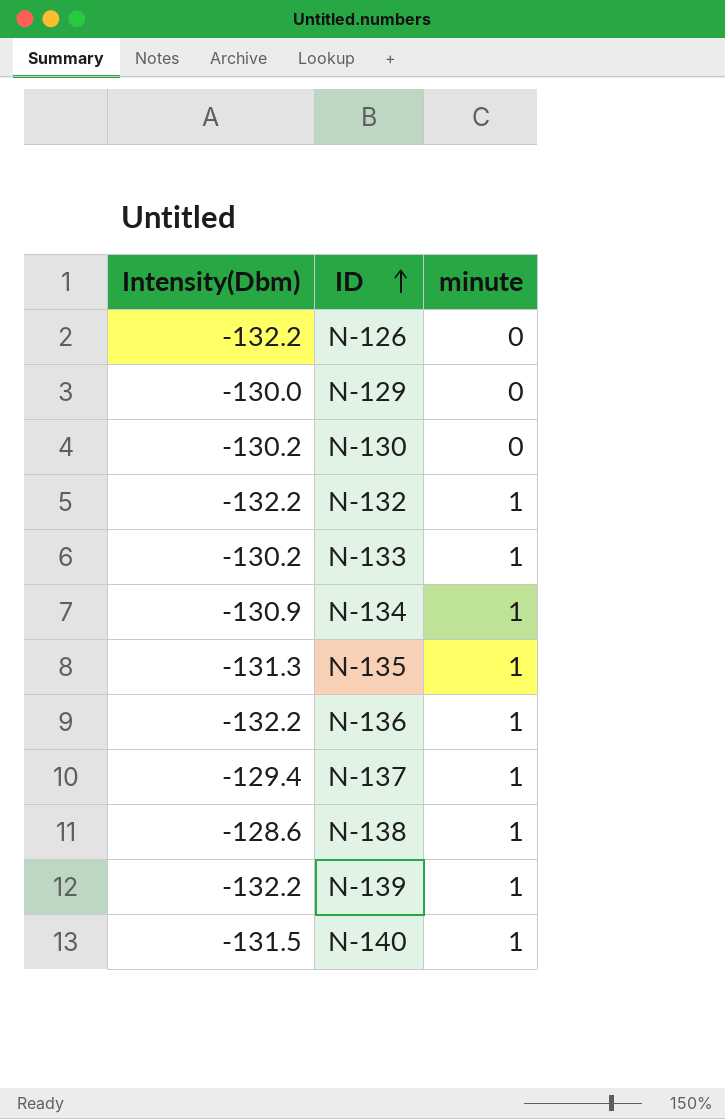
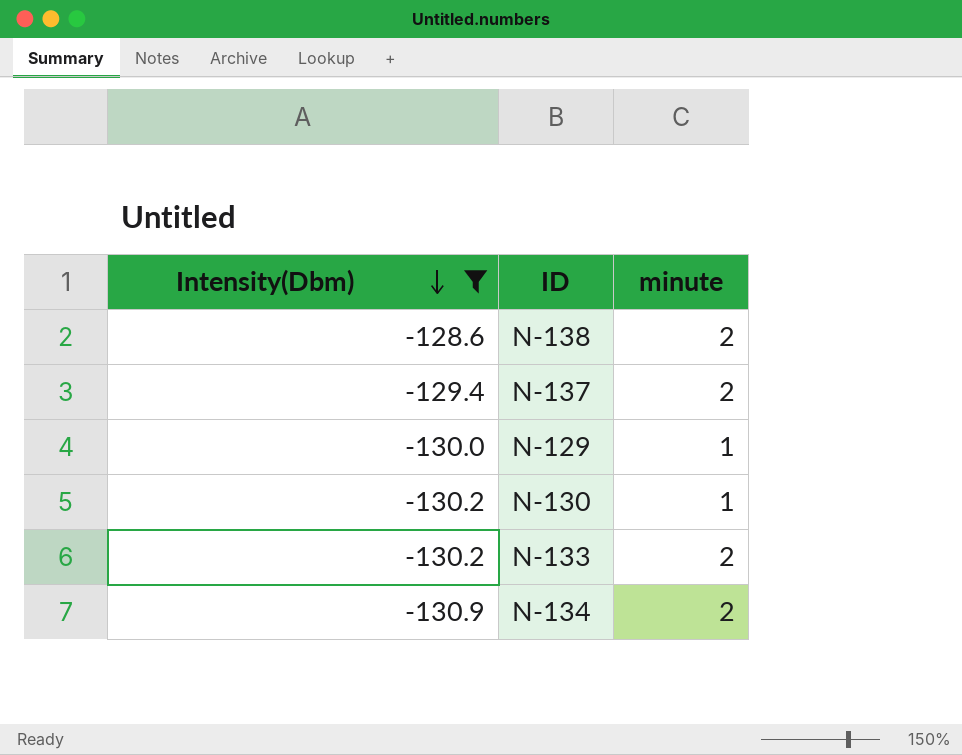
filter: none -> Intensity(Dbm) >= -130.9
row order: ID ascending -> Intensity(Dbm) descending
N-138 | minute: 1 -> 2
N-137 | minute: 1 -> 2
N-129 | minute: 0 -> 1
N-130 | minute: 0 -> 1
N-133 | minute: 1 -> 2
N-134 | minute: 1 -> 2

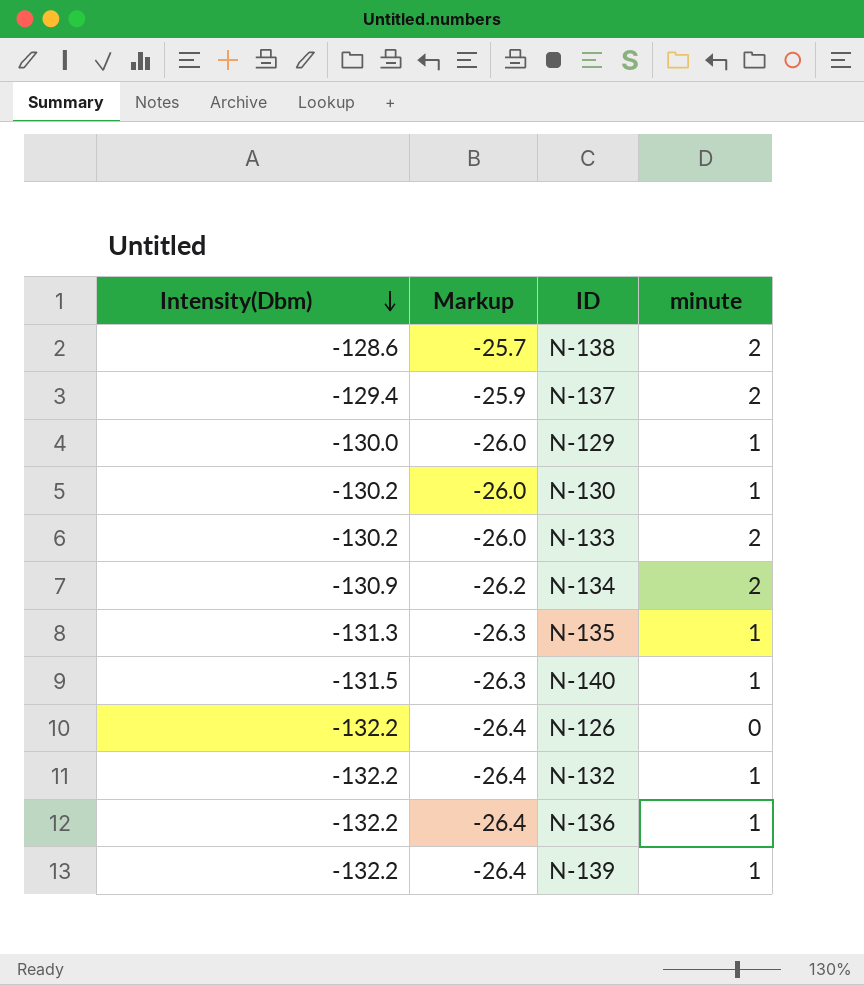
filter: Intensity(Dbm) >= -130.9 -> none
column Markup | formula: none -> [Intensity(Dbm)] * 0.2

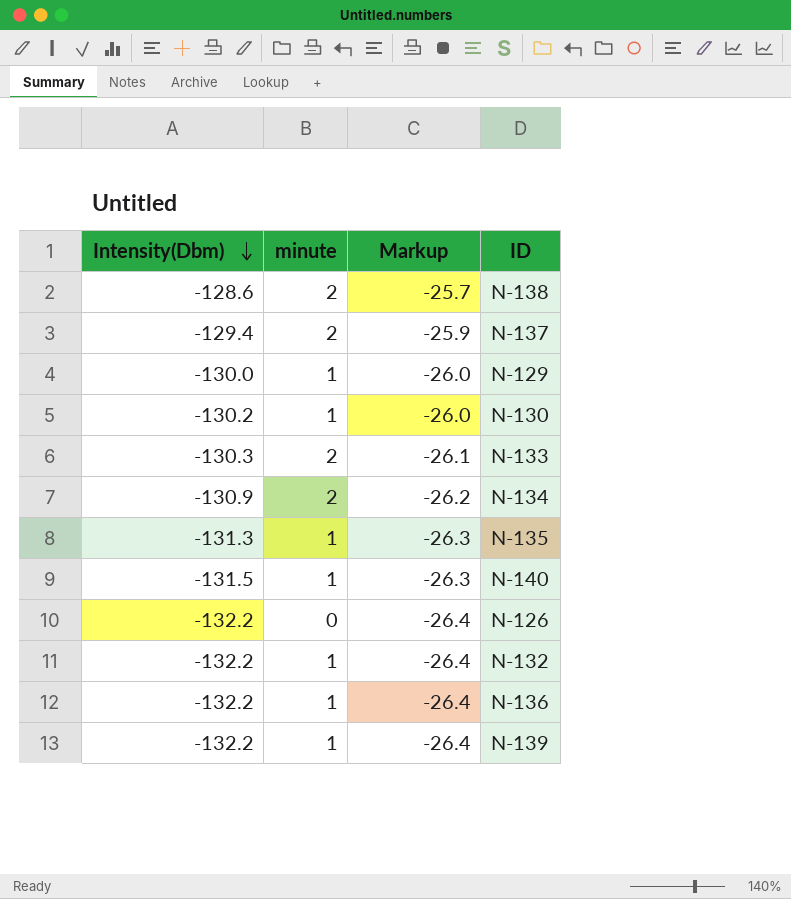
column minute | position: 4 -> 2
N-133 | Intensity(Dbm): -130.2 -> -130.3
N-133 | Markup: -26.0 -> -26.1

